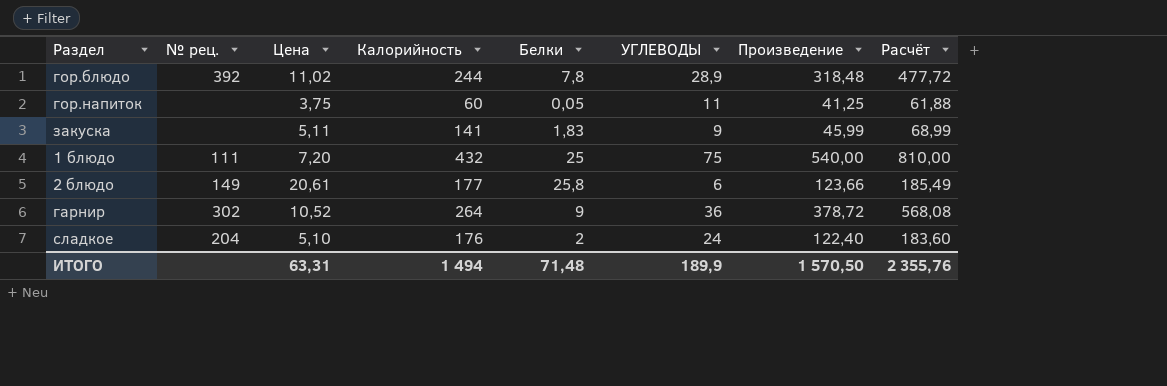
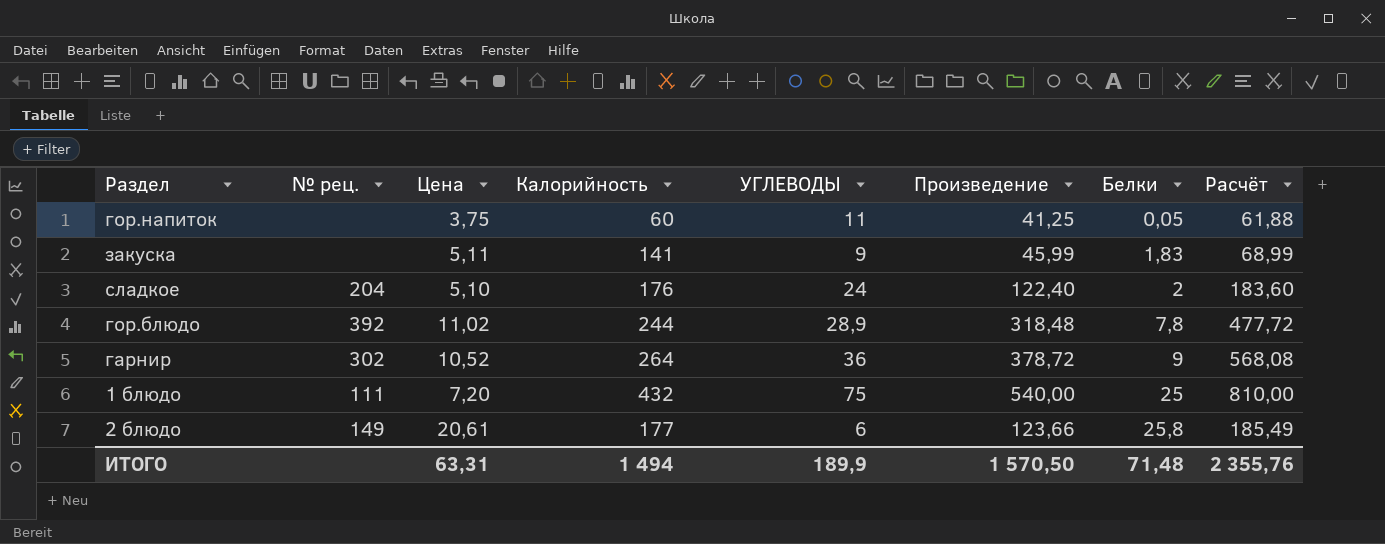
row order: none -> Белки ascending
column Белки | position: 5 -> 7

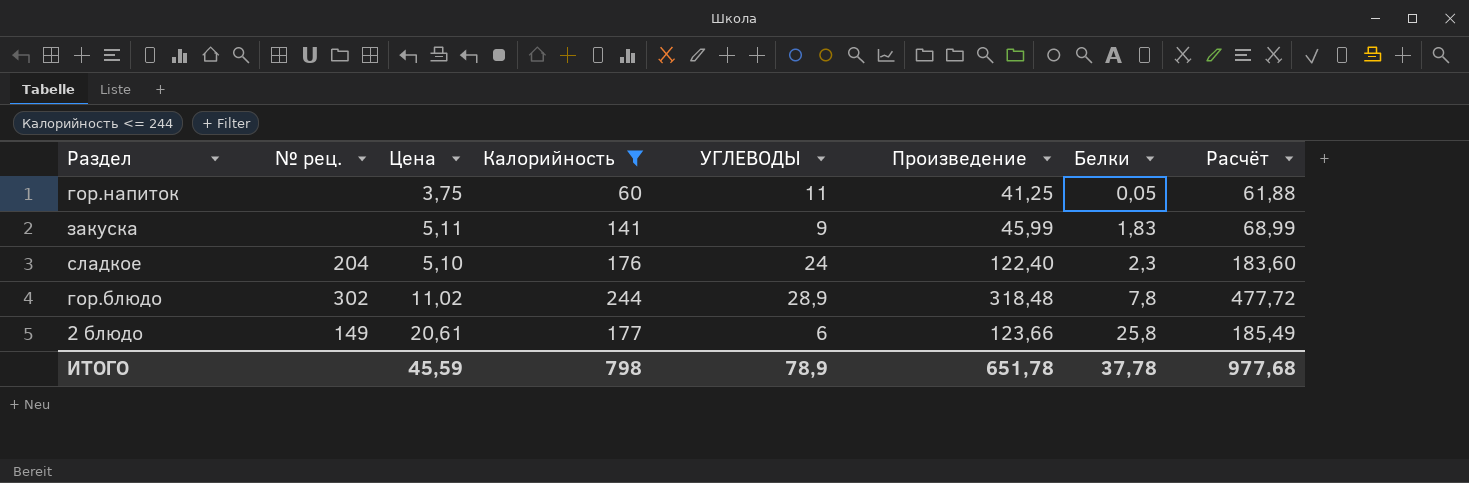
filter: none -> Калорийность <= 244
сладкое | Белки: 2 -> 2,3
гор.блюдо | № рец.: 392 -> 302
ИТОГО | Цена: 63,31 -> 45,59
ИТОГО | Калорийность: 1 494 -> 798
ИТОГО | УГЛЕВОДЫ: 189,9 -> 78,9
ИТОГО | Произведение: 1 570,50 -> 651,78
ИТОГО | Белки: 71,48 -> 37,78
ИТОГО | Расчёт: 2 355,76 -> 977,68

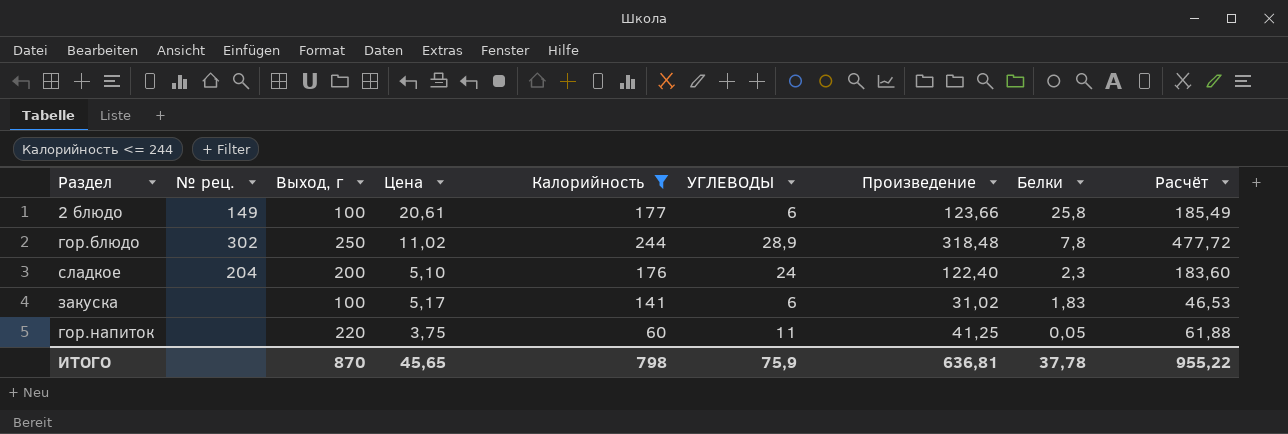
row order: Белки ascending -> Белки descending
column Выход, г | position: none -> 3
закуска | Цена: 5,11 -> 5,17
закуска | УГЛЕВОДЫ: 9 -> 6
закуска | Произведение: 45,99 -> 31,02
закуска | Расчёт: 68,99 -> 46,53
ИТОГО | Цена: 45,59 -> 45,65
ИТОГО | УГЛЕВОДЫ: 78,9 -> 75,9
ИТОГО | Произведение: 651,78 -> 636,81
ИТОГО | Расчёт: 977,68 -> 955,22

